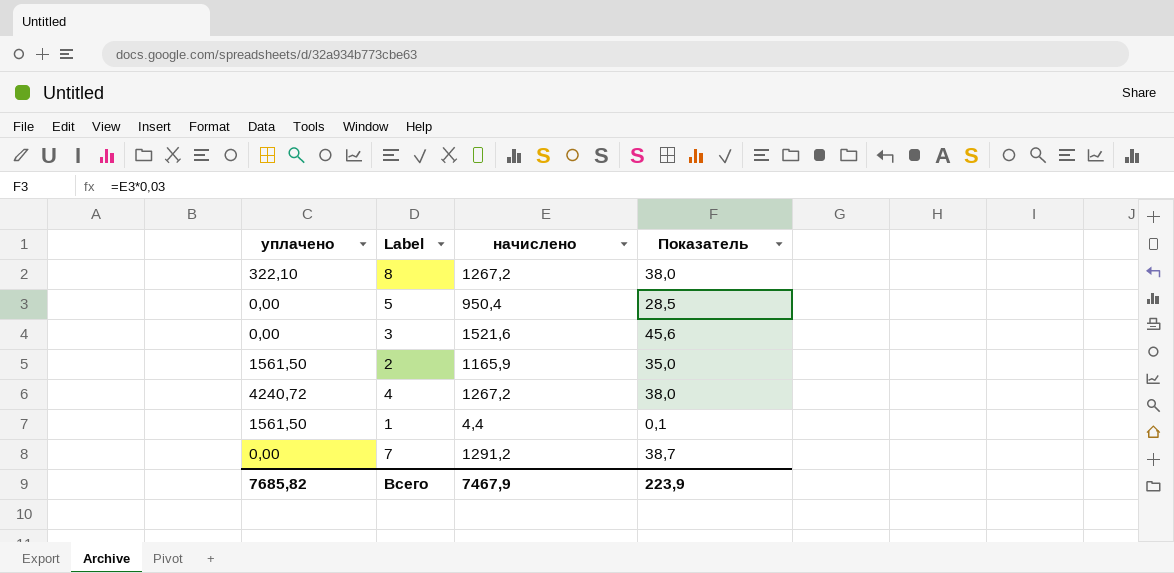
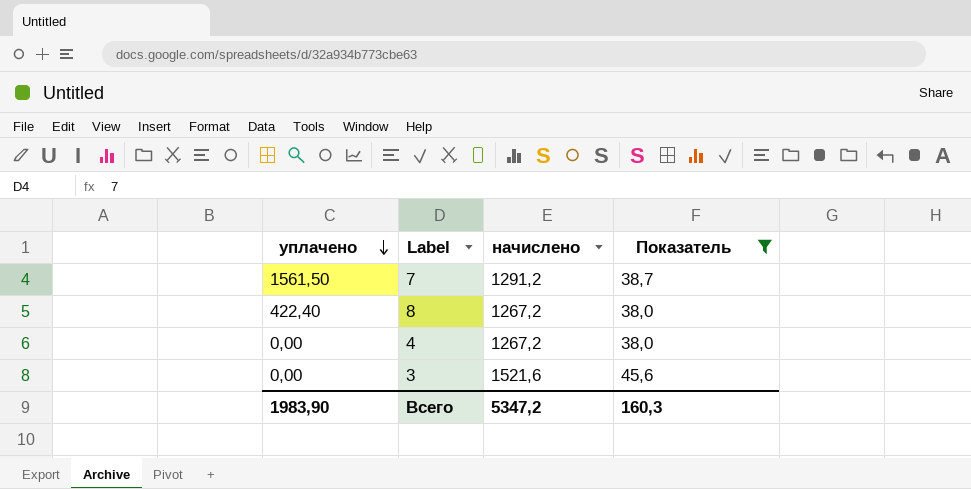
filter: none -> Показатель >= 38,0
row order: none -> уплачено descending
7 | уплачено: 0,00 -> 1561,50
8 | уплачено: 322,10 -> 422,40
4 | уплачено: 4240,72 -> 0,00
Всего | уплачено: 7685,82 -> 1983,90
Всего | начислено: 7467,9 -> 5347,2
Всего | Показатель: 223,9 -> 160,3

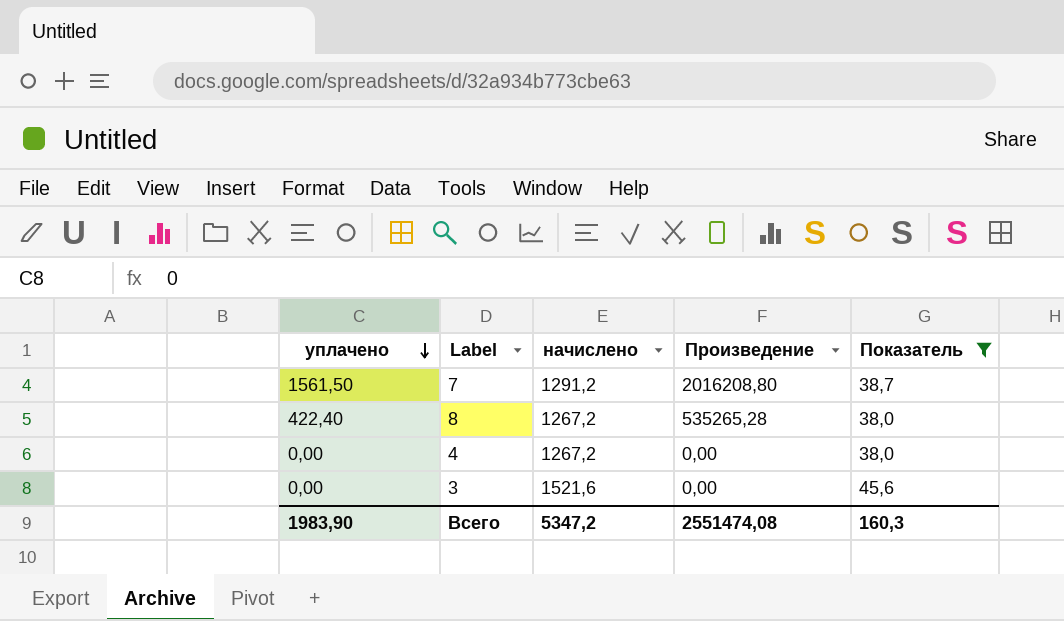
column Произведение | formula: none -> [уплачено] * [начислено]

